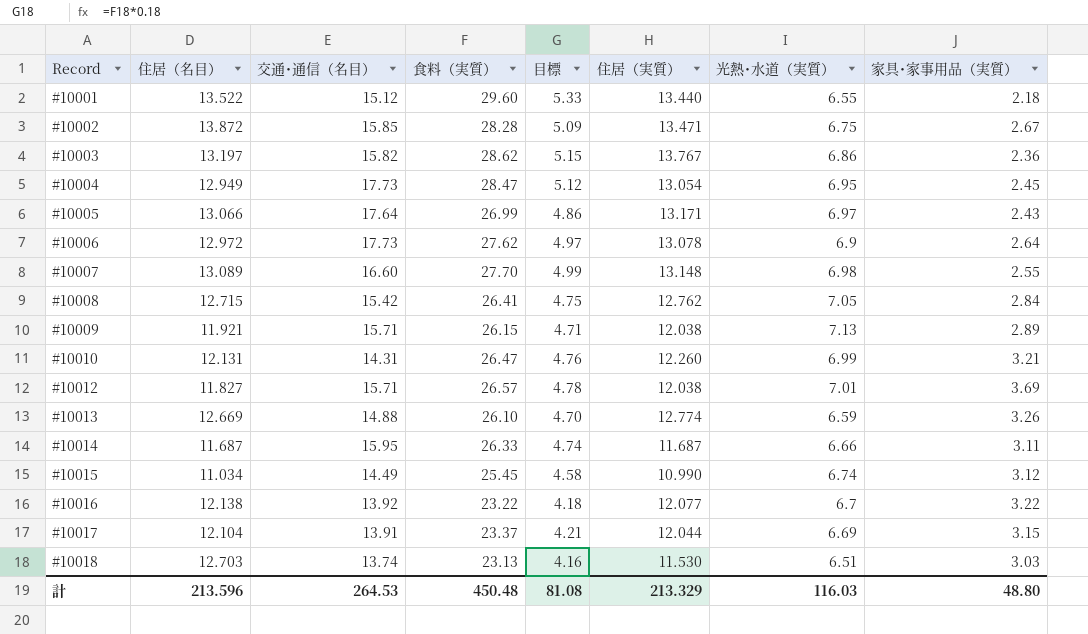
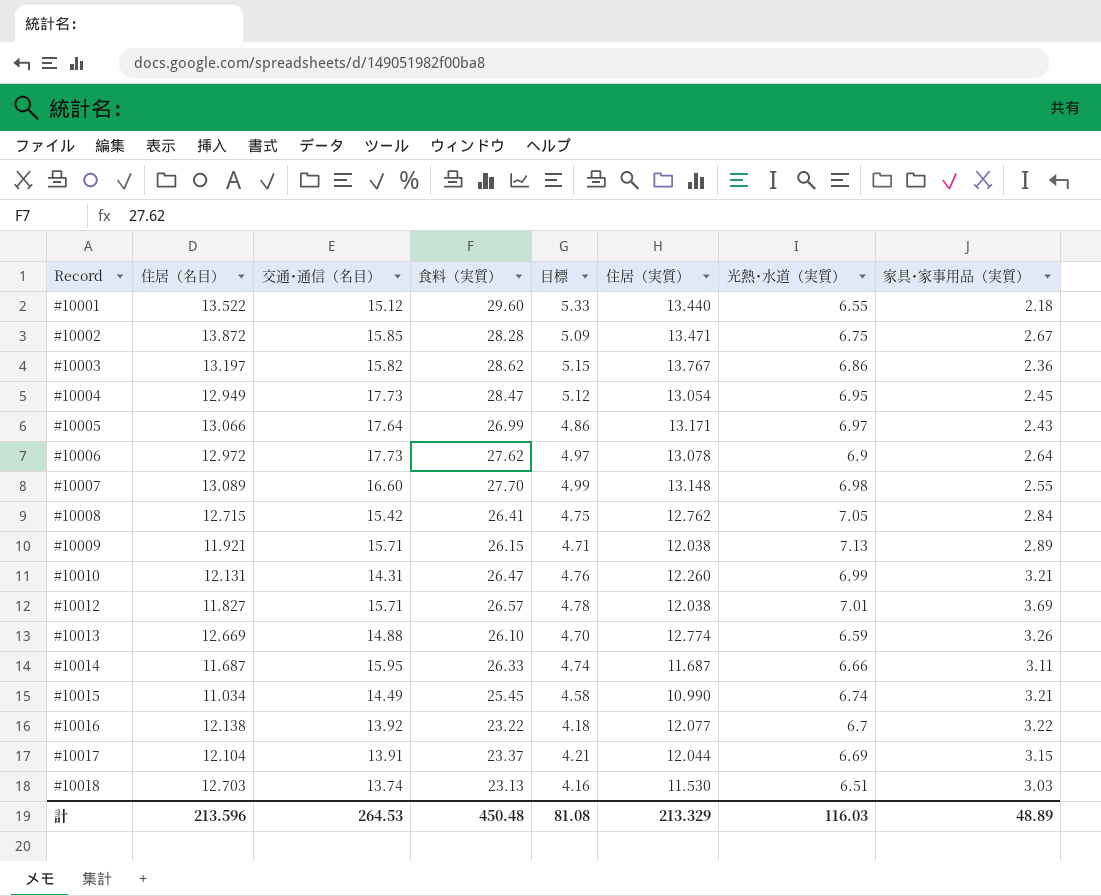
#10015 | 家具･家事用品（実質）: 3.12 -> 3.21
計 | 家具･家事用品（実質）: 48.80 -> 48.89

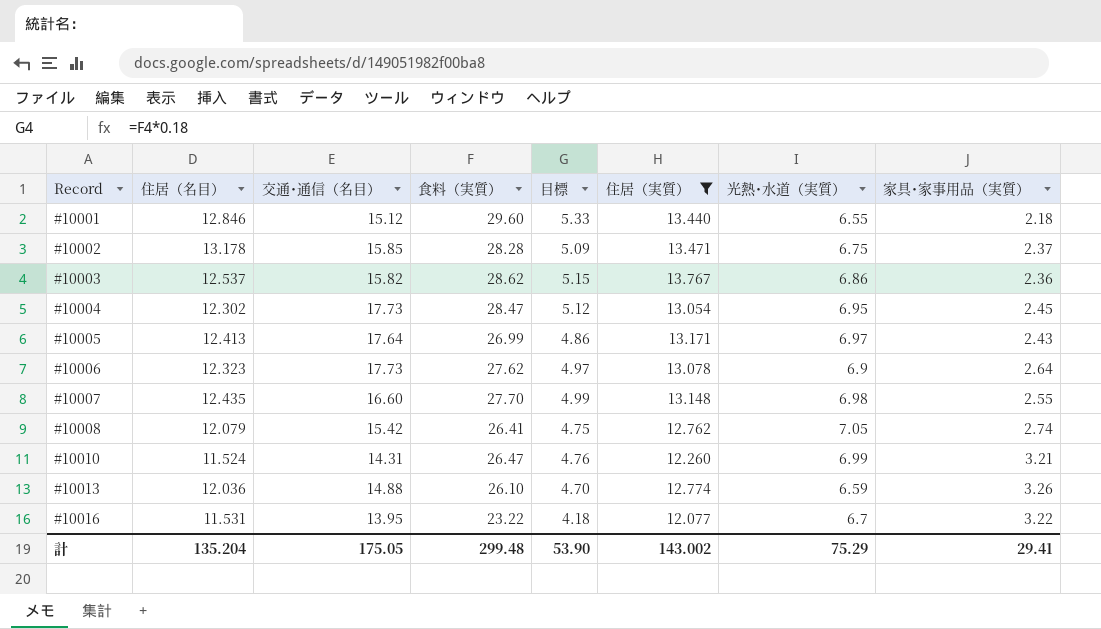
filter: none -> 住居（実質） >= 12.077
#10001 | 住居（名目）: 13.522 -> 12.846
#10002 | 住居（名目）: 13.872 -> 13.178
#10002 | 家具･家事用品（実質）: 2.67 -> 2.37
#10003 | 住居（名目）: 13.197 -> 12.537
#10004 | 住居（名目）: 12.949 -> 12.302
#10005 | 住居（名目）: 13.066 -> 12.413
#10006 | 住居（名目）: 12.972 -> 12.323
#10007 | 住居（名目）: 13.089 -> 12.435
#10008 | 住居（名目）: 12.715 -> 12.079
#10008 | 家具･家事用品（実質）: 2.84 -> 2.74
#10010 | 住居（名目）: 12.131 -> 11.524
#10013 | 住居（名目）: 12.669 -> 12.036
#10016 | 住居（名目）: 12.138 -> 11.531
#10016 | 交通･通信（名目）: 13.92 -> 13.95
計 | 住居（名目）: 213.596 -> 135.204
計 | 交通･通信（名目）: 264.53 -> 175.05
計 | 食料（実質）: 450.48 -> 299.48
計 | 目標: 81.08 -> 53.90
計 | 住居（実質）: 213.329 -> 143.002
計 | 光熱･水道（実質）: 116.03 -> 75.29
計 | 家具･家事用品（実質）: 48.89 -> 29.41

